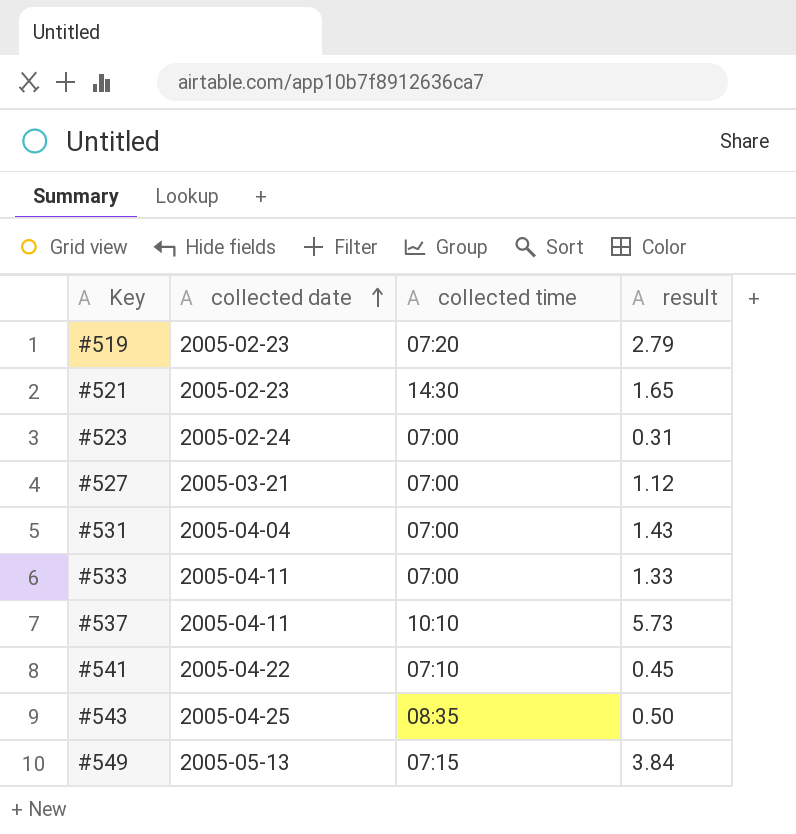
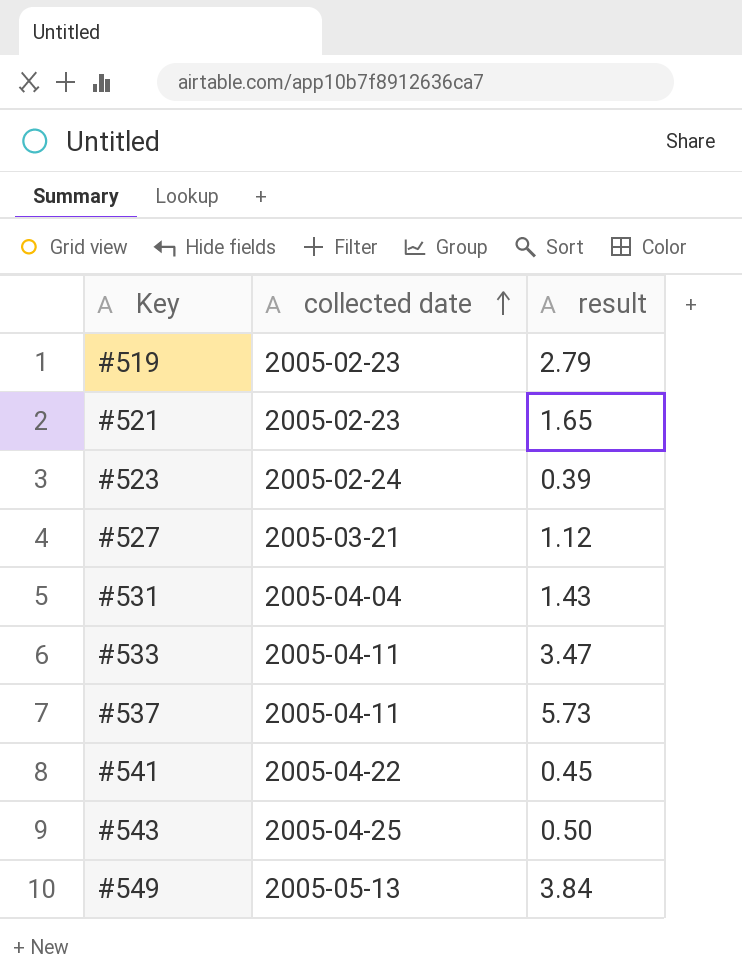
column collected time | position: 3 -> none
#523 | result: 0.31 -> 0.39
#533 | result: 1.33 -> 3.47

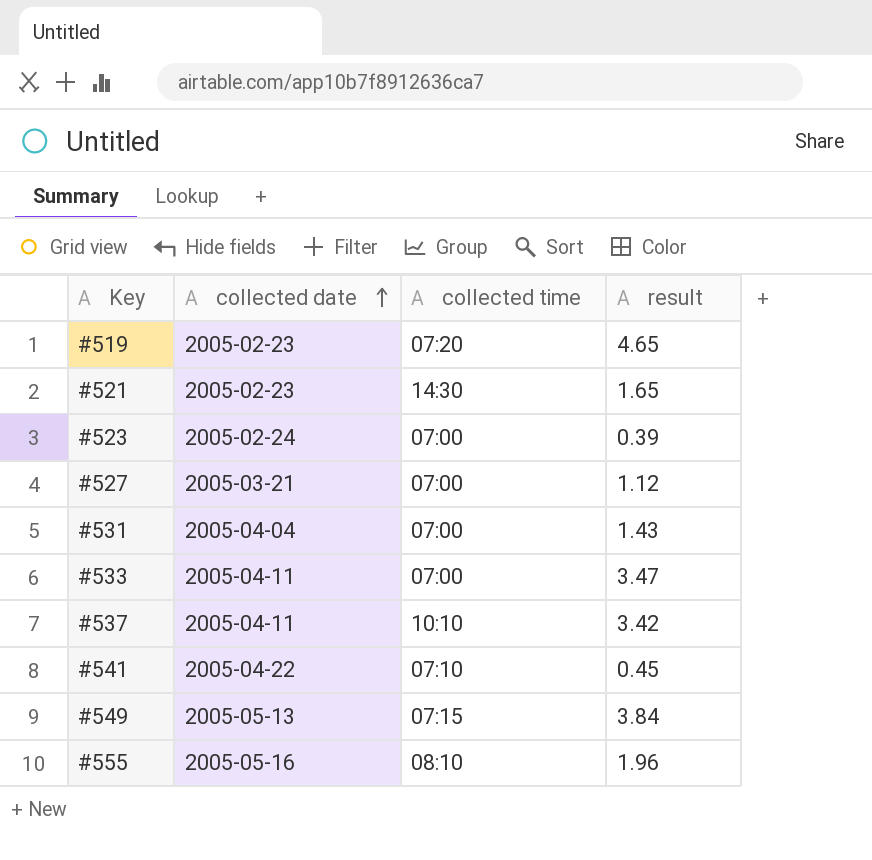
column collected time | position: none -> 3
row #543: 2005-04-25 | 0.50 -> none
#519 | result: 2.79 -> 4.65
#537 | result: 5.73 -> 3.42
row #555: none -> 2005-05-16 | 08:10 | 1.96

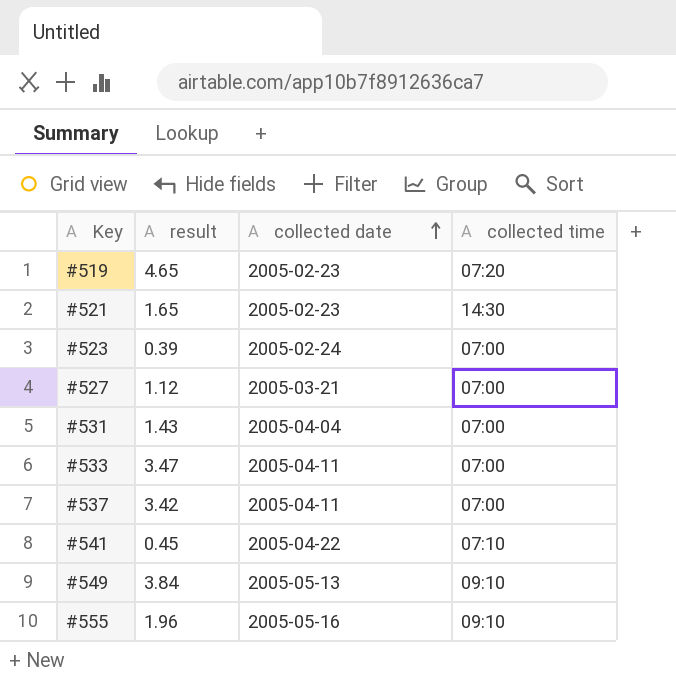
column result | position: 4 -> 2
#537 | collected time: 10:10 -> 07:00
#549 | collected time: 07:15 -> 09:10
#555 | collected time: 08:10 -> 09:10

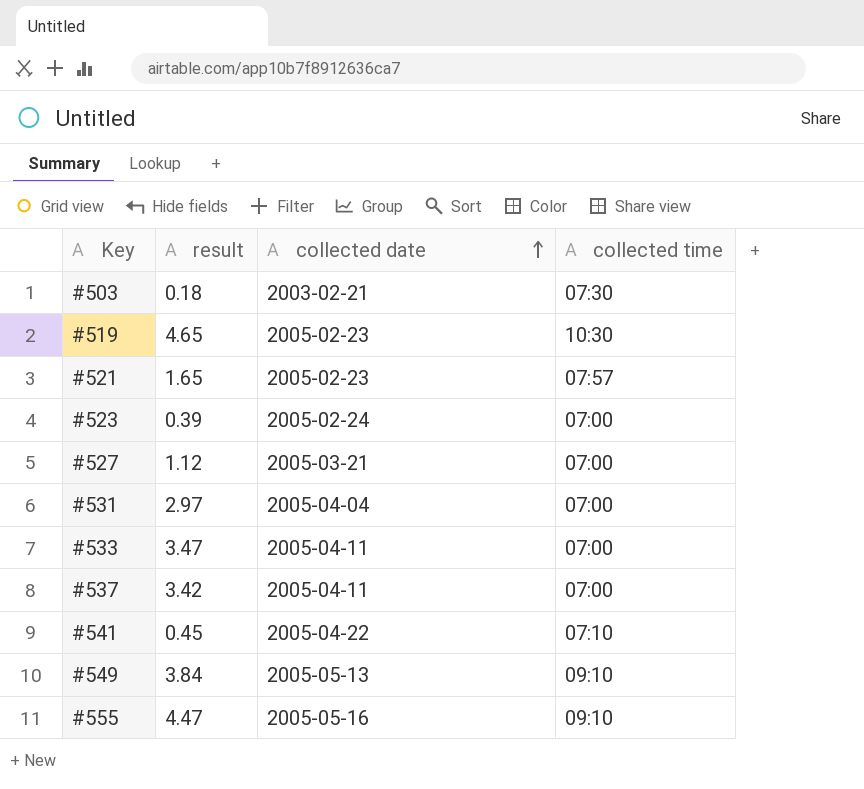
row #503: none -> 0.18 | 2003-02-21 | 07:30
#519 | collected time: 07:20 -> 10:30
#521 | collected time: 14:30 -> 07:57
#531 | result: 1.43 -> 2.97
#555 | result: 1.96 -> 4.47

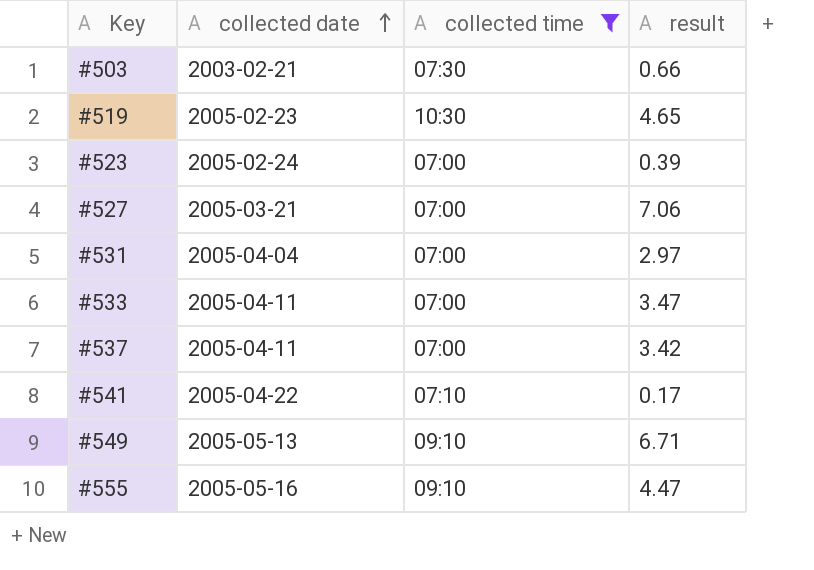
filter: none -> collected time != 07:57
column result | position: 2 -> 4
#503 | result: 0.18 -> 0.66
#527 | result: 1.12 -> 7.06
#541 | result: 0.45 -> 0.17
#549 | result: 3.84 -> 6.71

